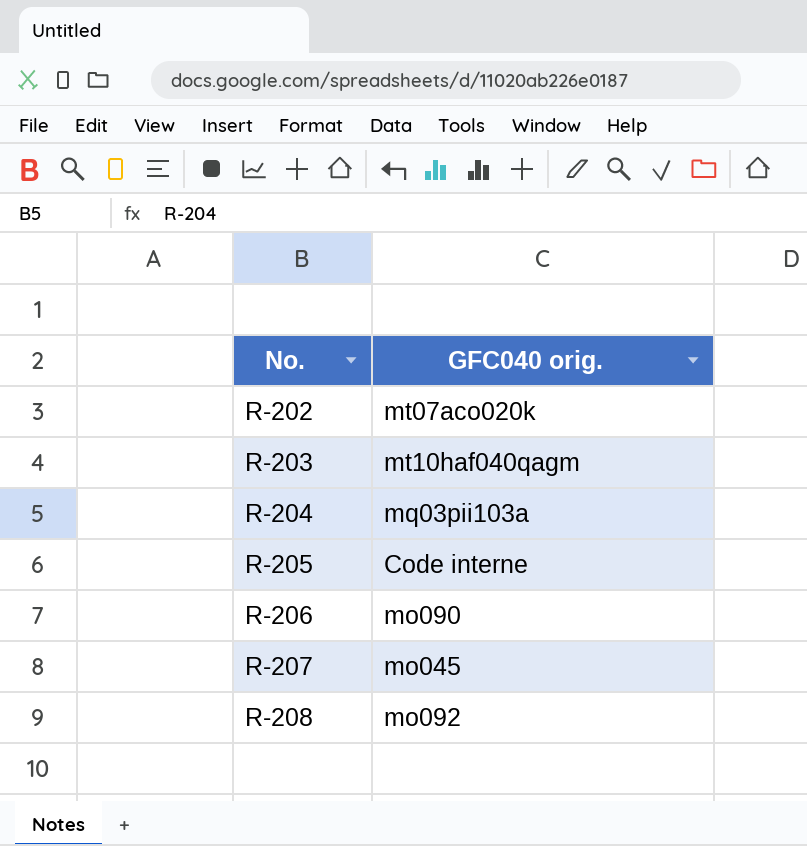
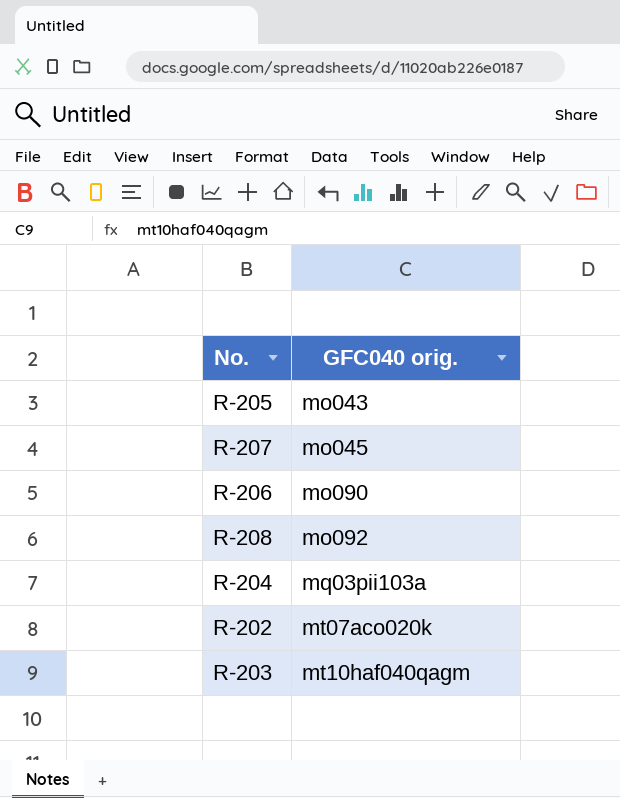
row order: No. ascending -> GFC040 orig. ascending
R-205 | GFC040 orig.: Code interne -> mo043

